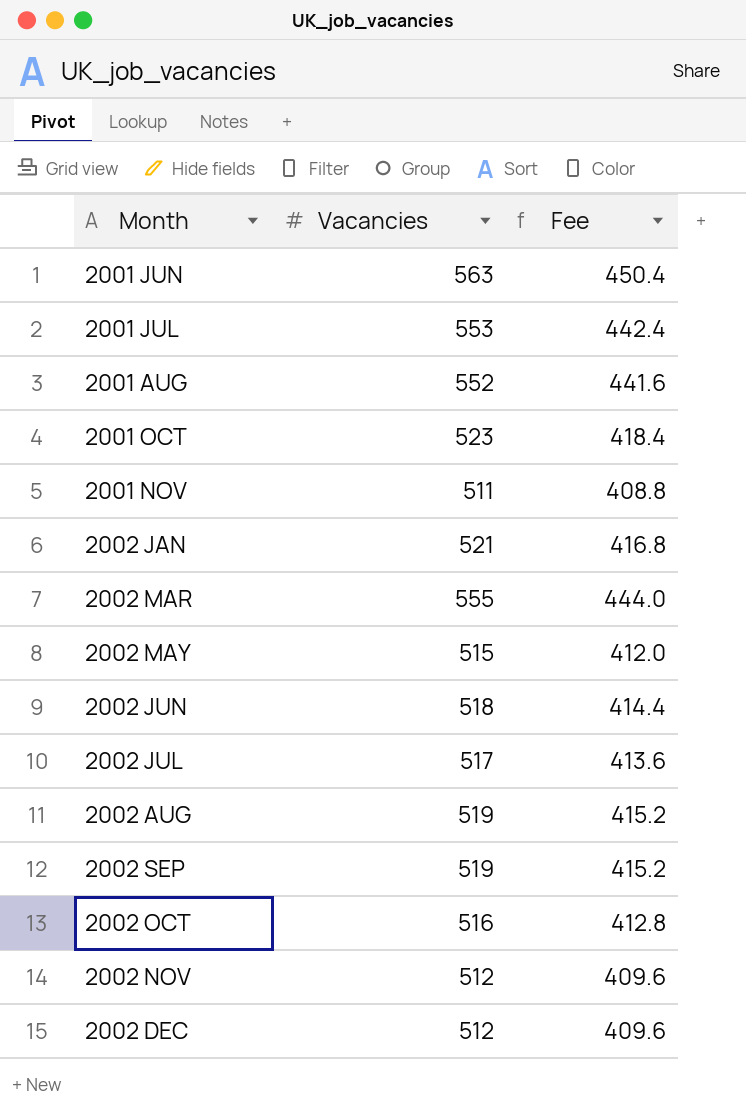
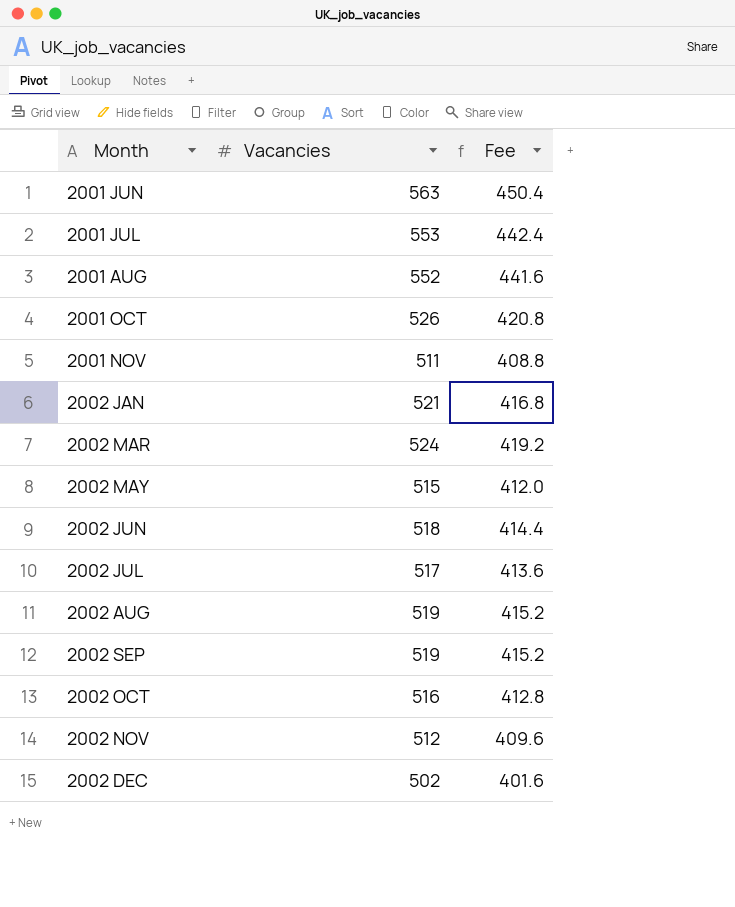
2001 OCT | Vacancies: 523 -> 526
2001 OCT | Fee: 418.4 -> 420.8
2002 MAR | Vacancies: 555 -> 524
2002 MAR | Fee: 444.0 -> 419.2
2002 DEC | Vacancies: 512 -> 502
2002 DEC | Fee: 409.6 -> 401.6

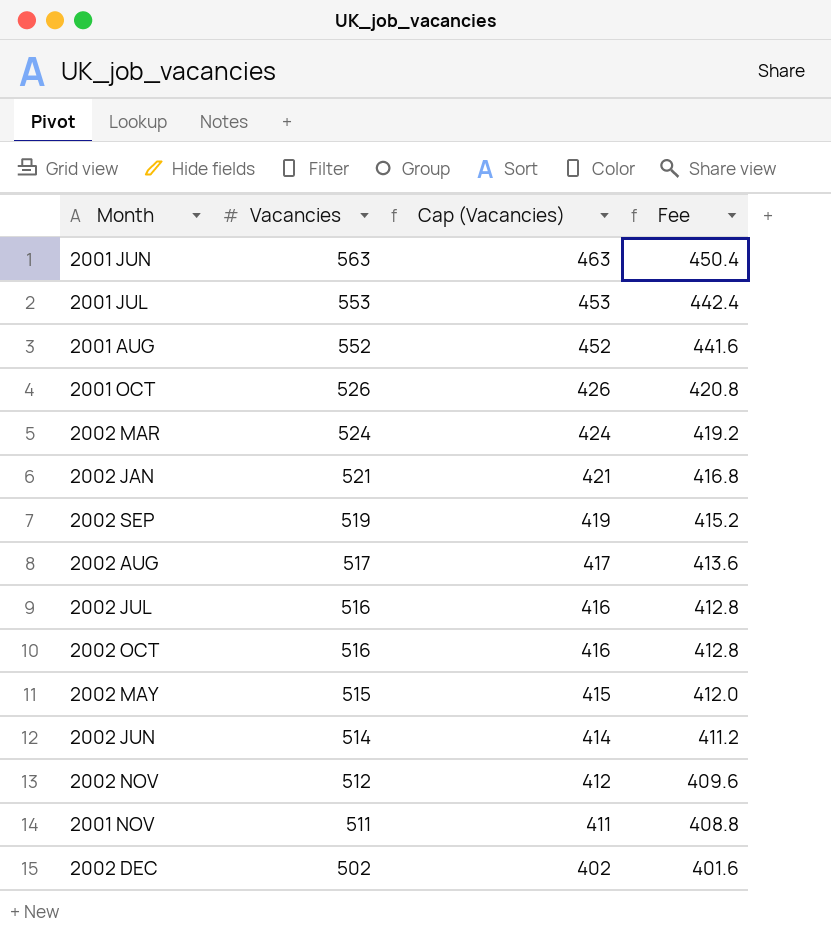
row order: Month ascending -> Vacancies descending
column Cap (Vacancies) | formula: none -> [Vacancies] - 100
2002 AUG | Vacancies: 519 -> 517
2002 AUG | Fee: 415.2 -> 413.6
2002 JUL | Vacancies: 517 -> 516
2002 JUL | Fee: 413.6 -> 412.8
2002 JUN | Vacancies: 518 -> 514
2002 JUN | Fee: 414.4 -> 411.2

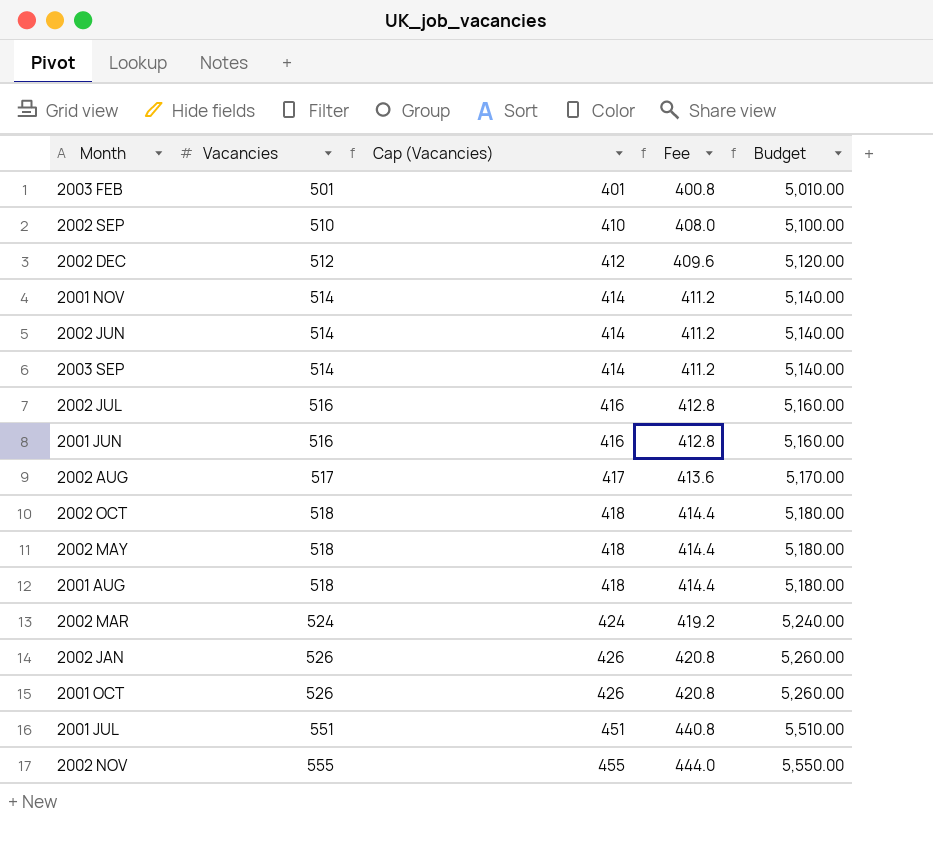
row order: Vacancies descending -> Vacancies ascending
column Budget | formula: none -> [Vacancies] * 10
row 2003 FEB: none -> 501 | 401 | 400.8 | 5,010.00
2002 SEP | Vacancies: 519 -> 510
2002 SEP | Cap (Vacancies): 419 -> 410
2002 SEP | Fee: 415.2 -> 408.0
2002 DEC | Vacancies: 502 -> 512
2002 DEC | Cap (Vacancies): 402 -> 412
2002 DEC | Fee: 401.6 -> 409.6
2001 NOV | Vacancies: 511 -> 514
2001 NOV | Cap (Vacancies): 411 -> 414
2001 NOV | Fee: 408.8 -> 411.2
row 2003 SEP: none -> 514 | 414 | 411.2 | 5,140.00
2001 JUN | Vacancies: 563 -> 516
2001 JUN | Cap (Vacancies): 463 -> 416
2001 JUN | Fee: 450.4 -> 412.8
2002 OCT | Vacancies: 516 -> 518
2002 OCT | Cap (Vacancies): 416 -> 418
2002 OCT | Fee: 412.8 -> 414.4
2002 MAY | Vacancies: 515 -> 518
2002 MAY | Cap (Vacancies): 415 -> 418
2002 MAY | Fee: 412.0 -> 414.4
2001 AUG | Vacancies: 552 -> 518
2001 AUG | Cap (Vacancies): 452 -> 418
2001 AUG | Fee: 441.6 -> 414.4
2002 JAN | Vacancies: 521 -> 526
2002 JAN | Cap (Vacancies): 421 -> 426
2002 JAN | Fee: 416.8 -> 420.8
2001 JUL | Vacancies: 553 -> 551
2001 JUL | Cap (Vacancies): 453 -> 451
2001 JUL | Fee: 442.4 -> 440.8
2002 NOV | Vacancies: 512 -> 555
2002 NOV | Cap (Vacancies): 412 -> 455
2002 NOV | Fee: 409.6 -> 444.0

